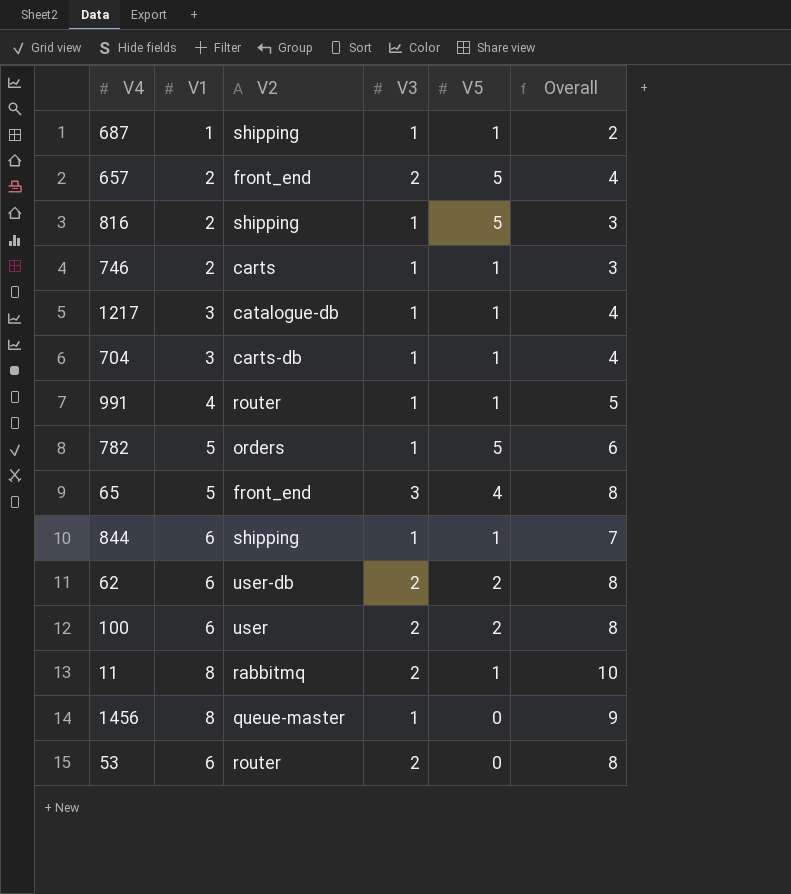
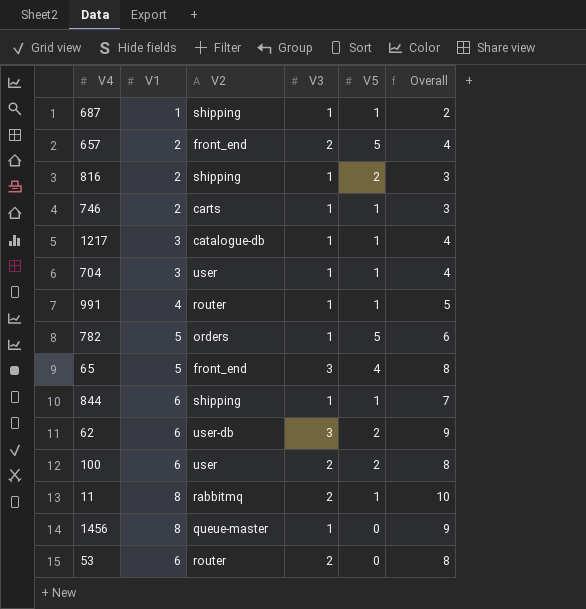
816 | V5: 5 -> 2
704 | V2: carts-db -> user
62 | V3: 2 -> 3
62 | Overall: 8 -> 9

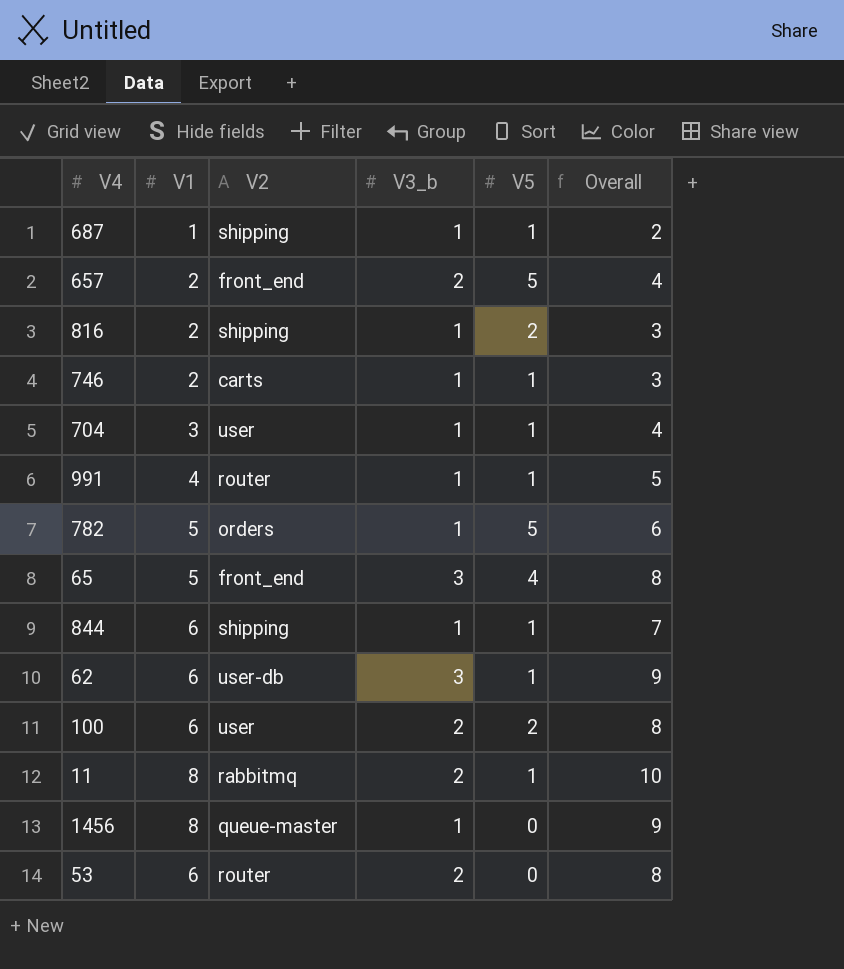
column name: V3 -> V3_b
row 1217: 3 | catalogue-db | 1 | 1 | 4 -> none
62 | V5: 2 -> 1

